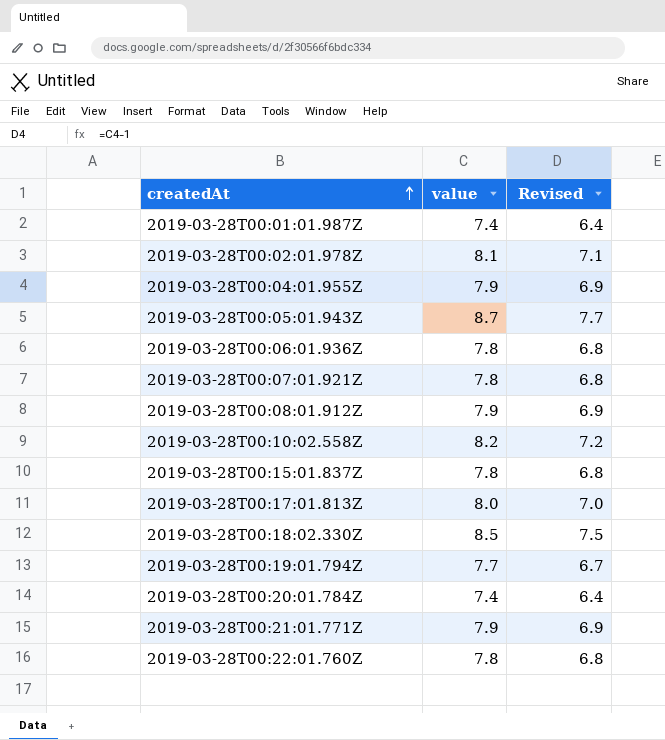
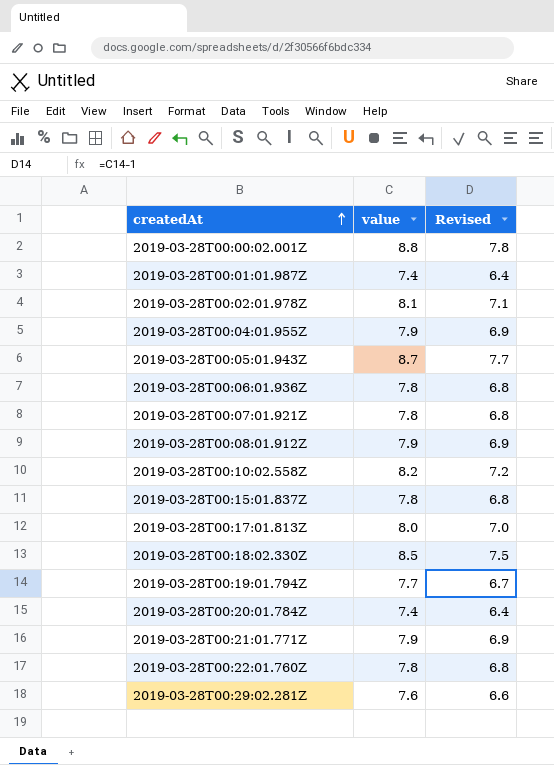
row 2019-03-28T00:00:02.001Z: none -> 8.8 | 7.8
row 2019-03-28T00:29:02.281Z: none -> 7.6 | 6.6

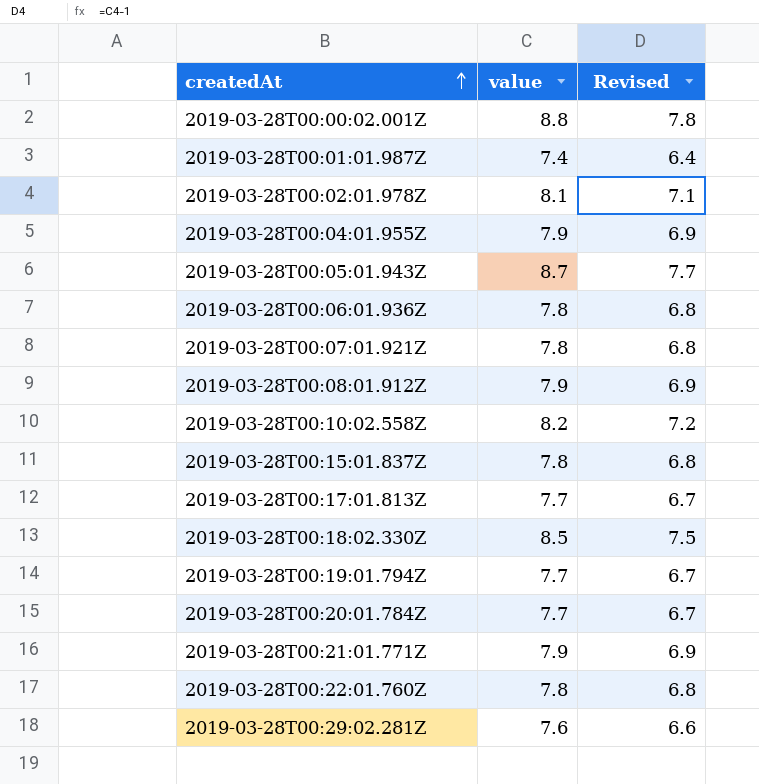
2019-03-28T00:17:01.813Z | value: 8.0 -> 7.7
2019-03-28T00:17:01.813Z | Revised: 7.0 -> 6.7
2019-03-28T00:20:01.784Z | value: 7.4 -> 7.7
2019-03-28T00:20:01.784Z | Revised: 6.4 -> 6.7

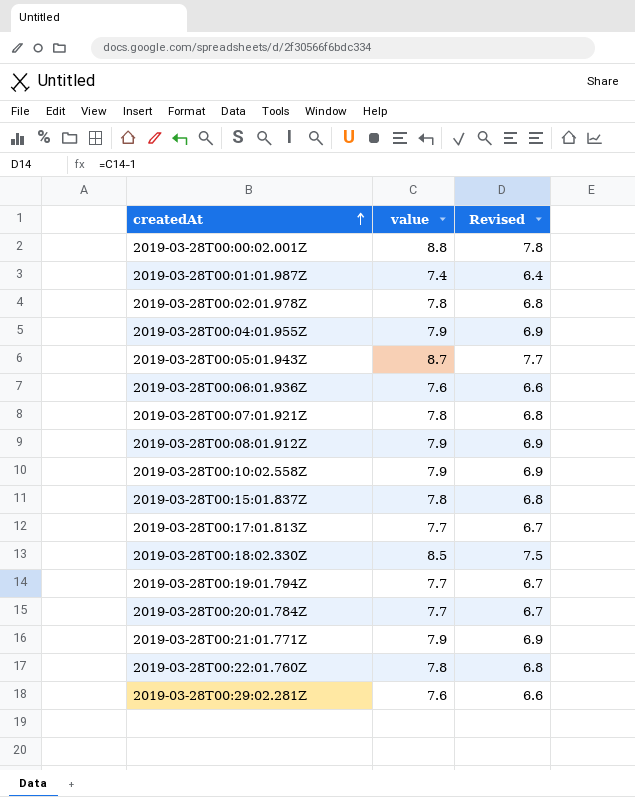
2019-03-28T00:02:01.978Z | value: 8.1 -> 7.8
2019-03-28T00:02:01.978Z | Revised: 7.1 -> 6.8
2019-03-28T00:06:01.936Z | value: 7.8 -> 7.6
2019-03-28T00:06:01.936Z | Revised: 6.8 -> 6.6
2019-03-28T00:10:02.558Z | value: 8.2 -> 7.9
2019-03-28T00:10:02.558Z | Revised: 7.2 -> 6.9

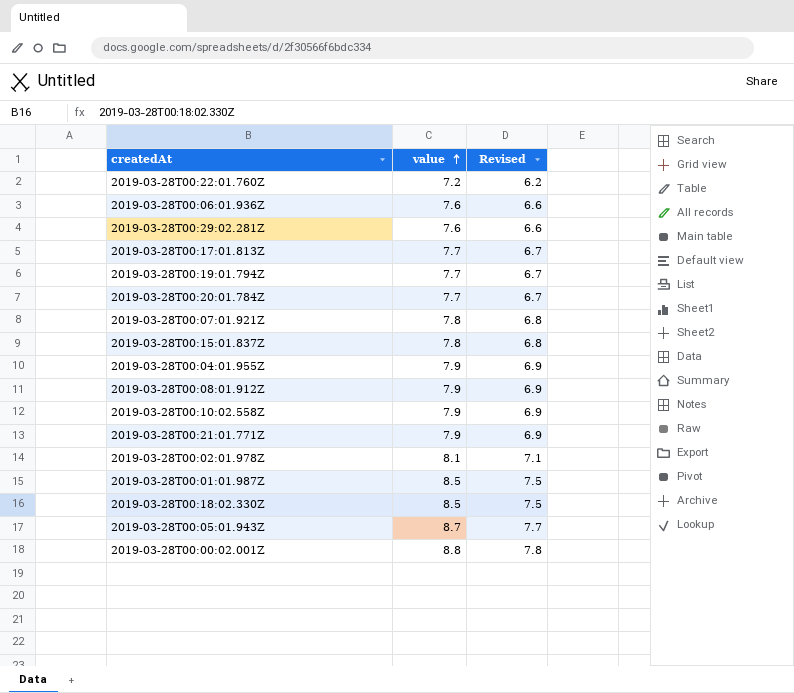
row order: createdAt ascending -> value ascending
2019-03-28T00:22:01.760Z | value: 7.8 -> 7.2
2019-03-28T00:22:01.760Z | Revised: 6.8 -> 6.2
2019-03-28T00:02:01.978Z | value: 7.8 -> 8.1
2019-03-28T00:02:01.978Z | Revised: 6.8 -> 7.1
2019-03-28T00:01:01.987Z | value: 7.4 -> 8.5
2019-03-28T00:01:01.987Z | Revised: 6.4 -> 7.5

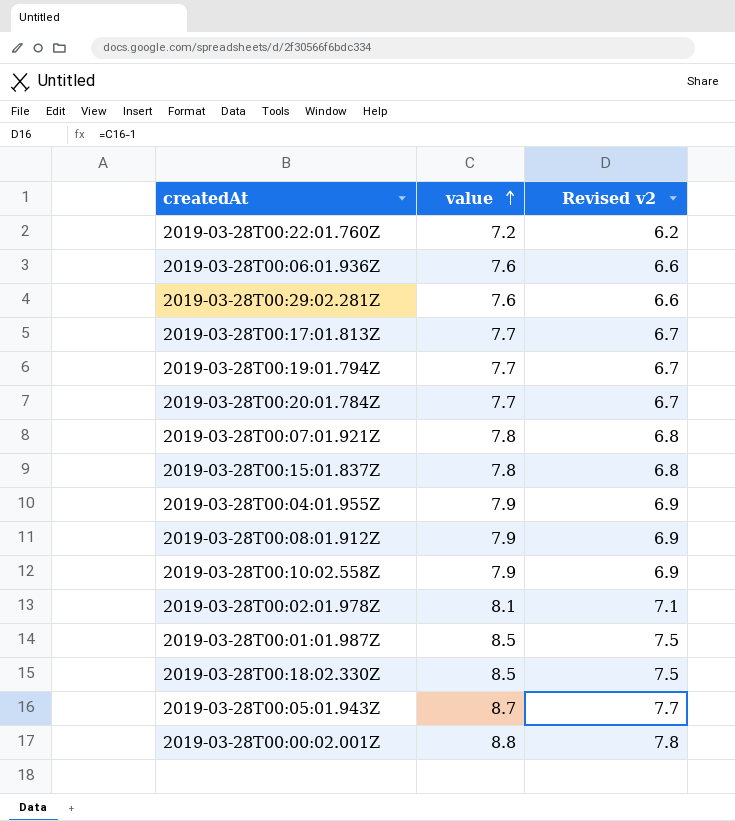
column name: Revised -> Revised v2
row 2019-03-28T00:21:01.771Z: 7.9 | 6.9 -> none

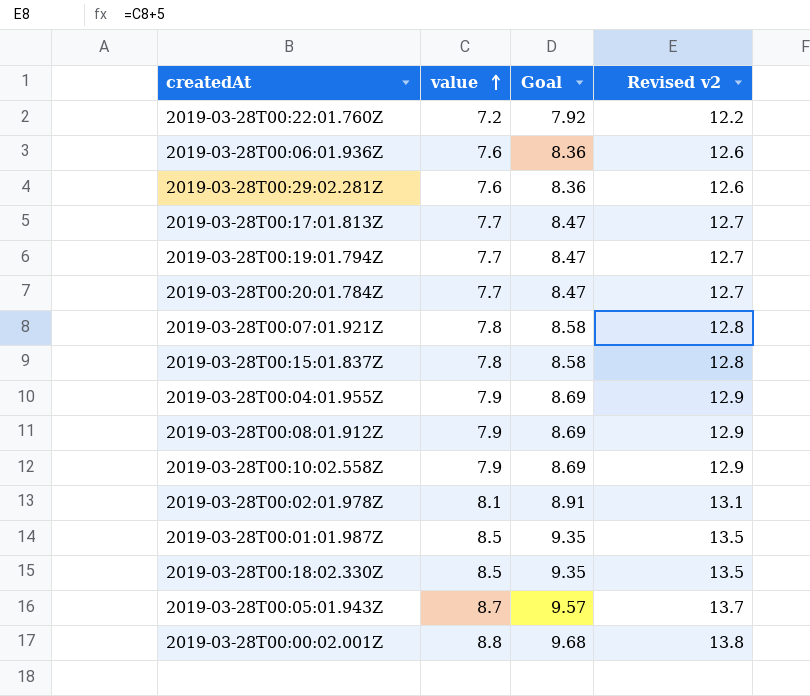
column Goal | formula: none -> [value] * 1.1
column Revised v2 | formula: [value] - 1 -> [value] + 5

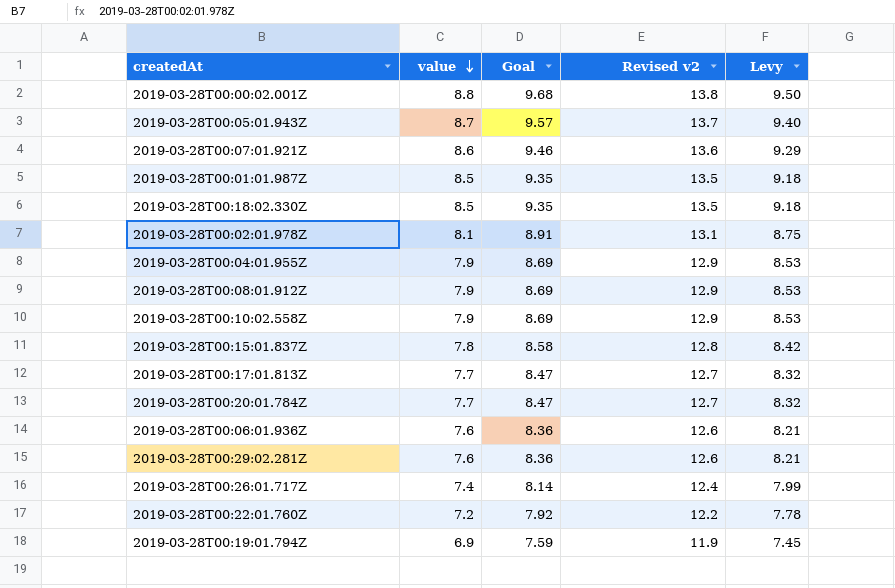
row order: value ascending -> value descending
column Levy | formula: none -> [value] * 1.08
2019-03-28T00:07:01.921Z | value: 7.8 -> 8.6
2019-03-28T00:07:01.921Z | Goal: 8.58 -> 9.46
2019-03-28T00:07:01.921Z | Revised v2: 12.8 -> 13.6
row 2019-03-28T00:26:01.717Z: none -> 7.4 | 8.14 | 12.4 | 7.99
2019-03-28T00:19:01.794Z | value: 7.7 -> 6.9
2019-03-28T00:19:01.794Z | Goal: 8.47 -> 7.59
2019-03-28T00:19:01.794Z | Revised v2: 12.7 -> 11.9

